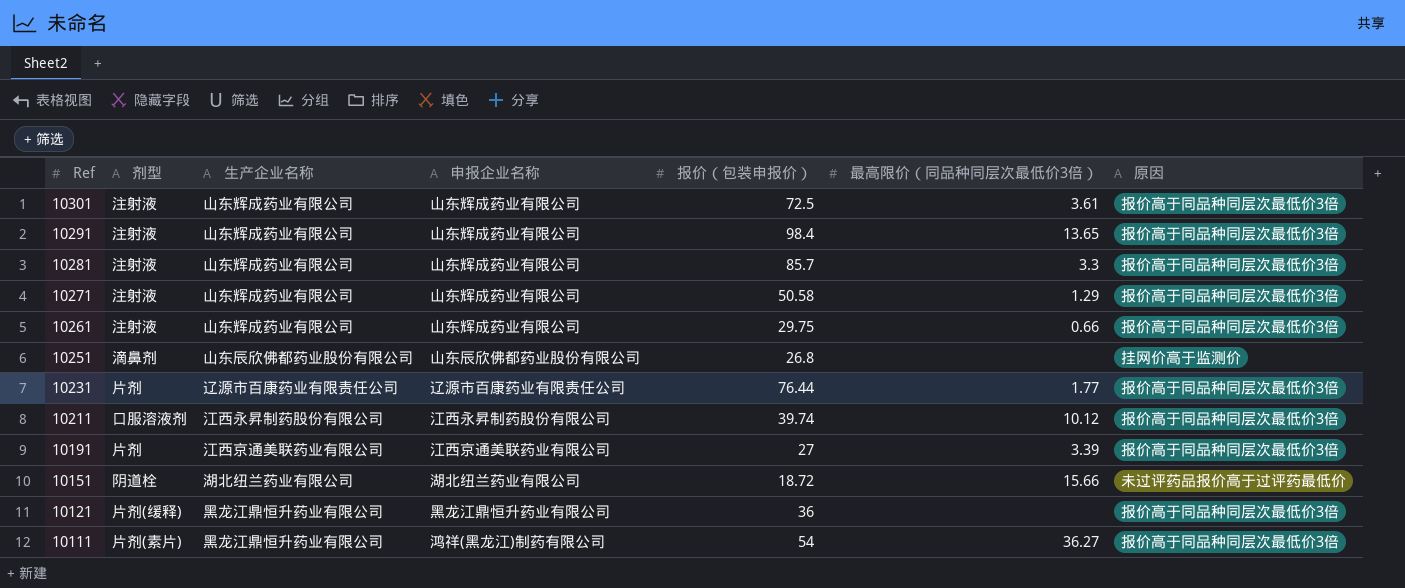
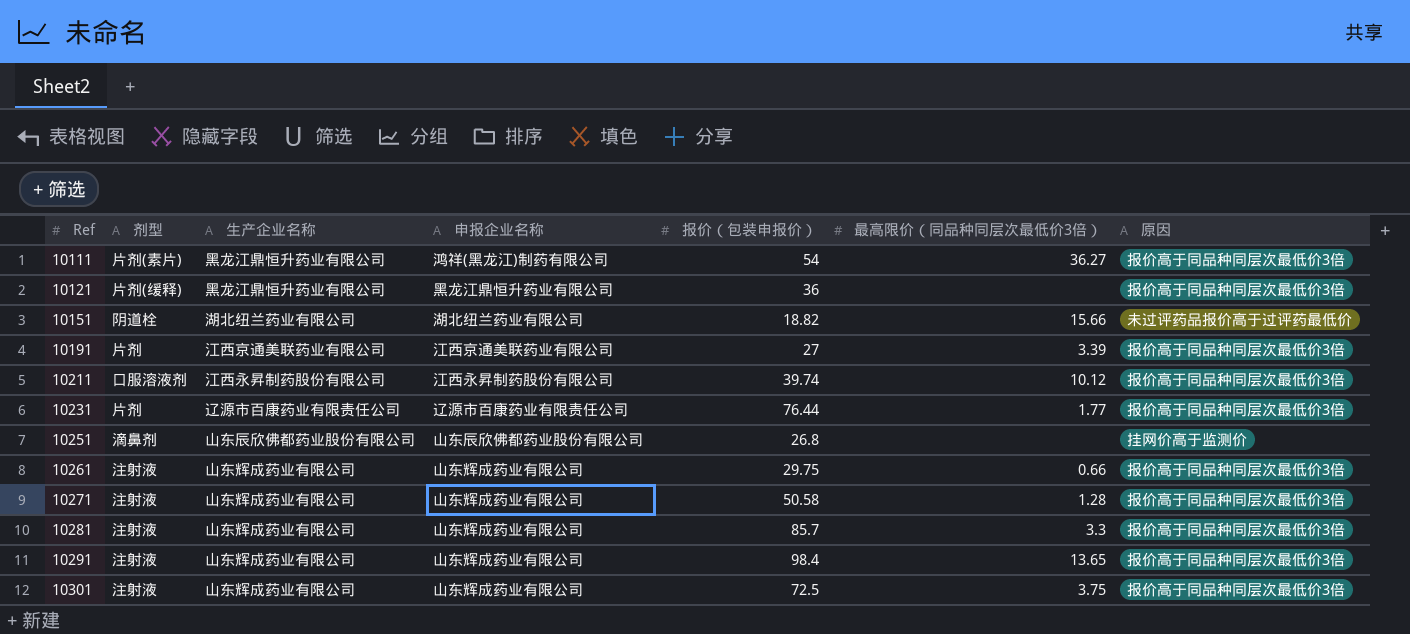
row order: Ref descending -> Ref ascending
10151 | 报价（包装申报价）: 18.72 -> 18.82
10271 | 最高限价（同品种同层次最低价3倍）: 1.29 -> 1.28
10301 | 最高限价（同品种同层次最低价3倍）: 3.61 -> 3.75

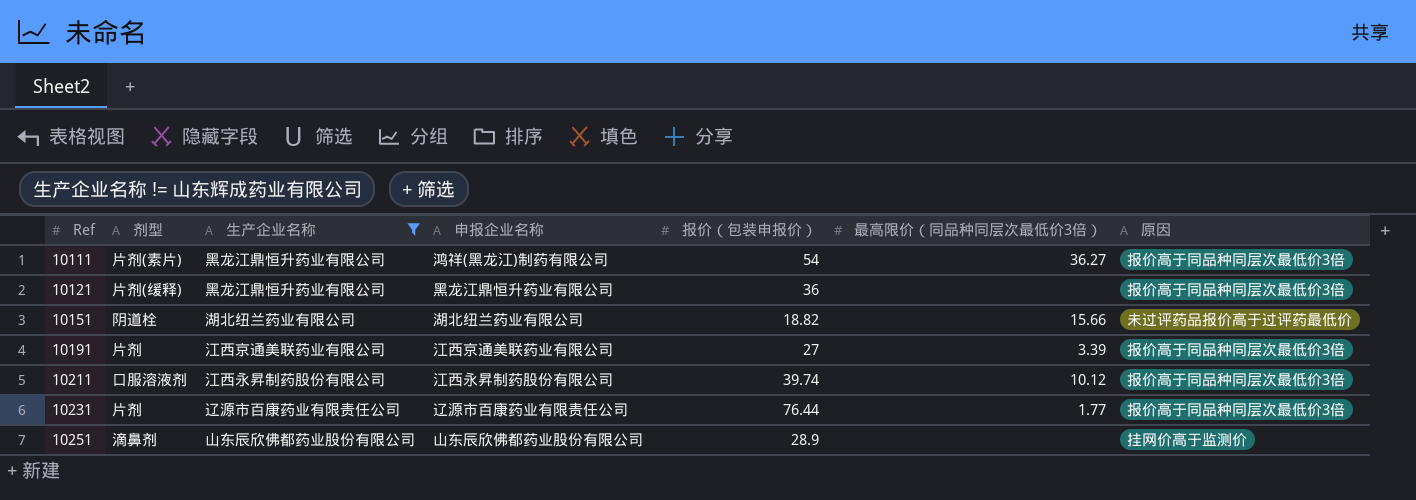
filter: none -> 生产企业名称 != 山东辉成药业有限公司
10251 | 报价（包装申报价）: 26.8 -> 28.9

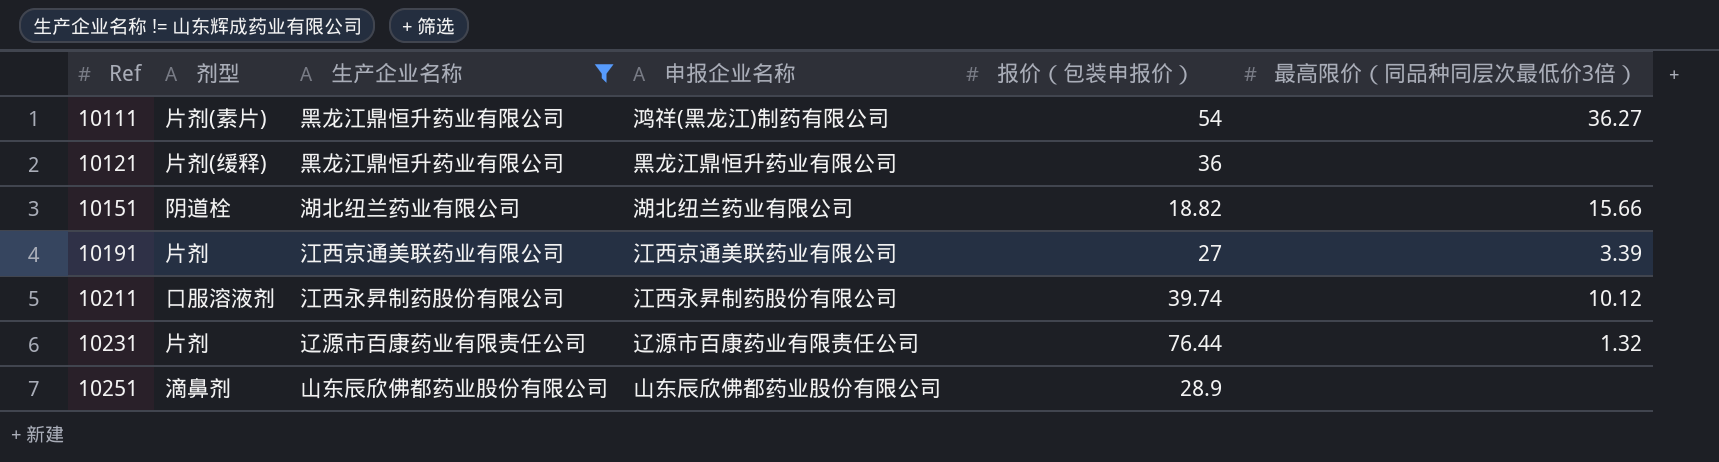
column 原因 | position: 7 -> none
10231 | 最高限价（同品种同层次最低价3倍）: 1.77 -> 1.32

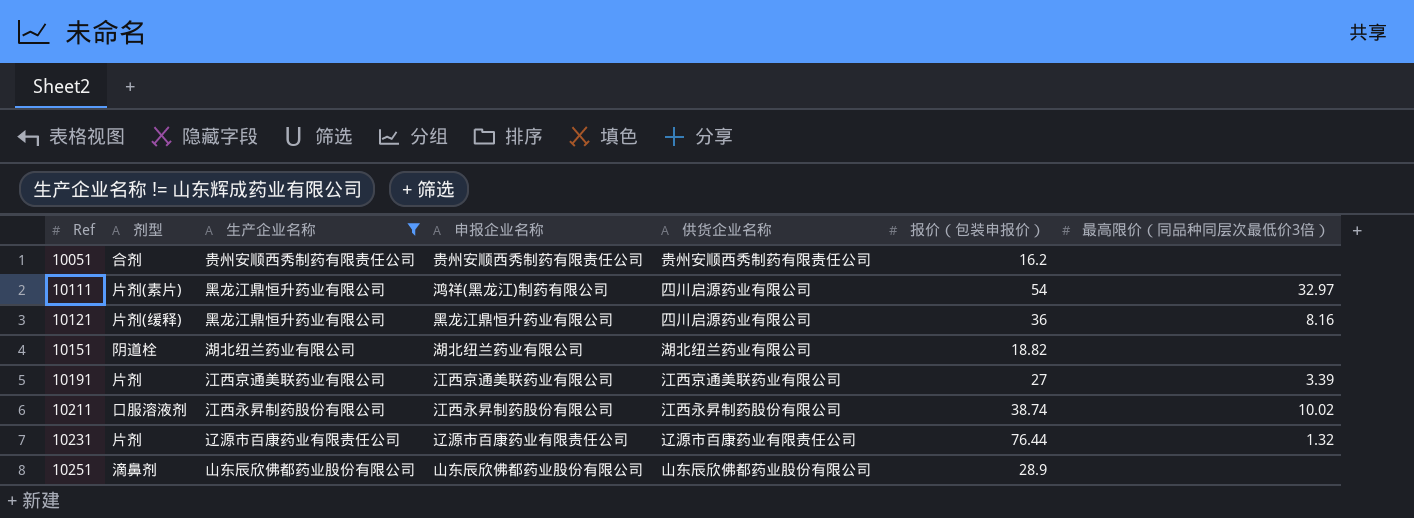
column 供货企业名称 | position: none -> 5
row 10051: none -> 合剂 | 贵州安顺西秀制药有限责任公司 | 贵州安顺西秀制药有限责任公司 | 贵州安顺西秀制药有限责任公司 | 16.2 | none
10111 | 最高限价（同品种同层次最低价3倍）: 36.27 -> 32.97
10121 | 最高限价（同品种同层次最低价3倍）: none -> 8.16
10151 | 最高限价（同品种同层次最低价3倍）: 15.66 -> none
10211 | 报价（包装申报价）: 39.74 -> 38.74
10211 | 最高限价（同品种同层次最低价3倍）: 10.12 -> 10.02

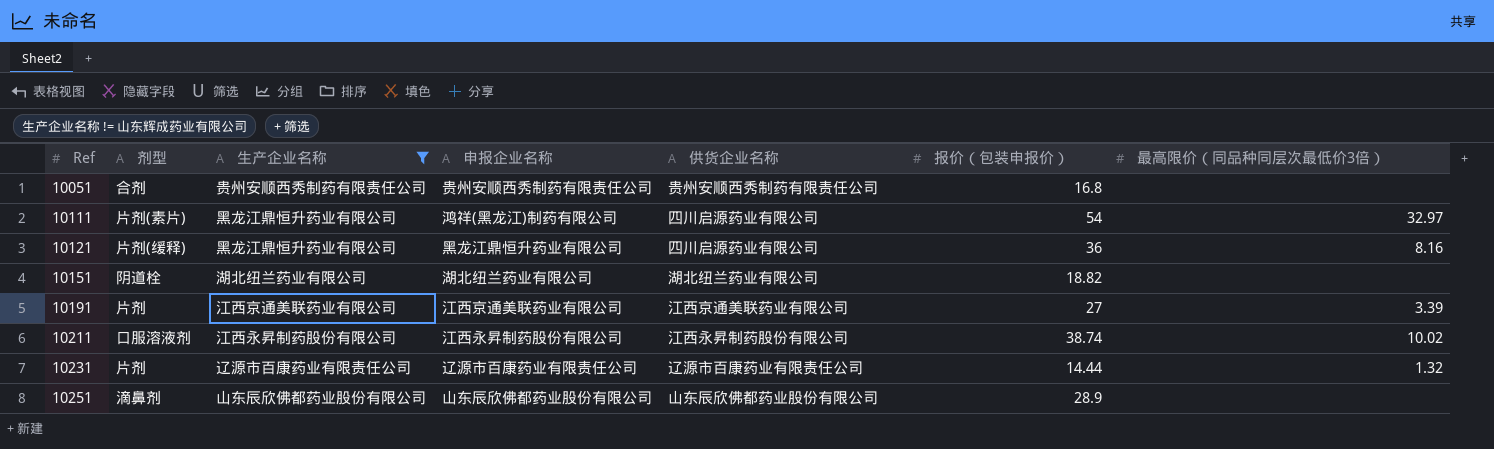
10051 | 报价（包装申报价）: 16.2 -> 16.8
10231 | 报价（包装申报价）: 76.44 -> 14.44

